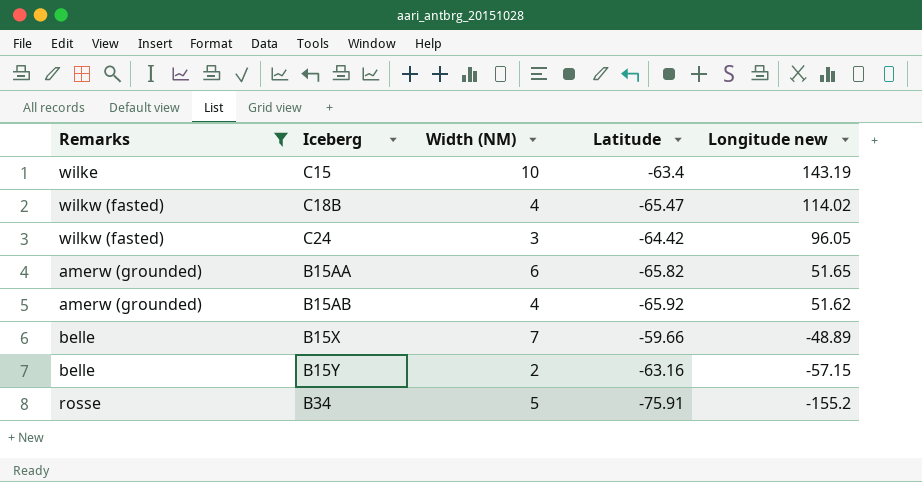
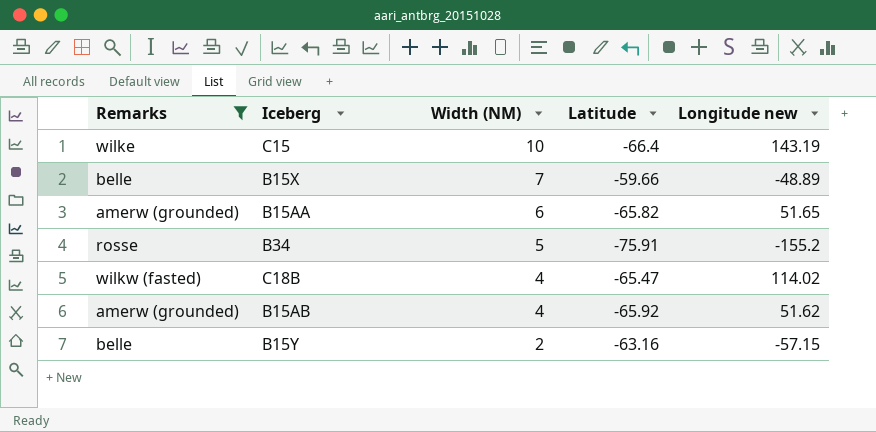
row order: Longitude new descending -> Width (NM) descending
row C24: wilkw (fasted) | 3 | -64.42 | 96.05 -> none
C15 | Latitude: -63.4 -> -66.4

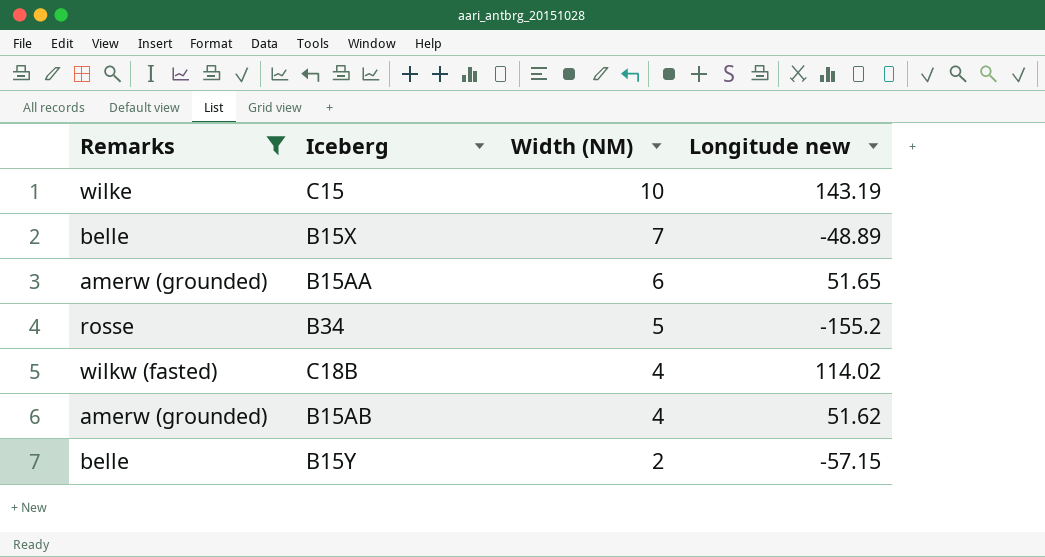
column Latitude | position: 4 -> none

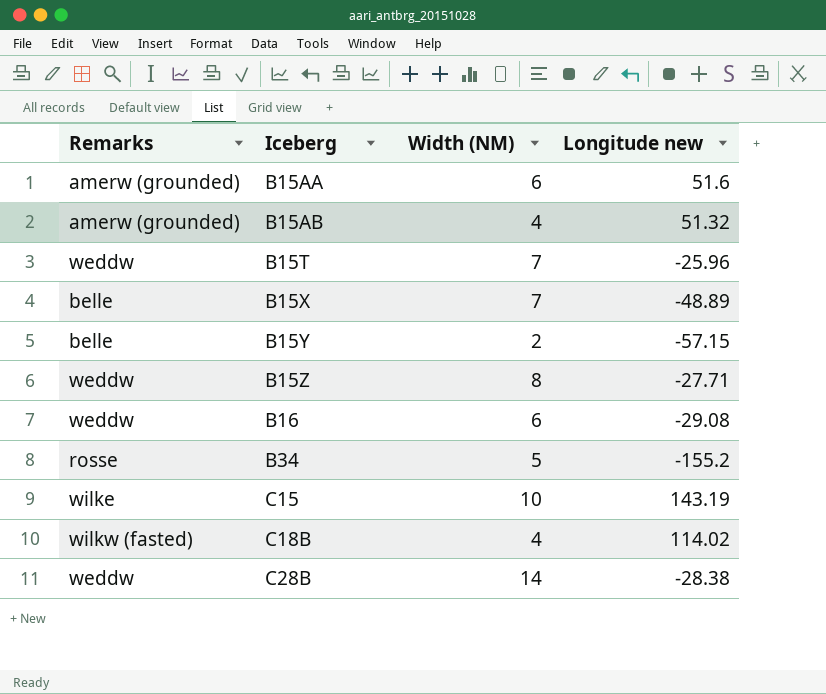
filter: Remarks != weddw -> none
row order: Width (NM) descending -> Iceberg ascending
B15AA | Longitude new: 51.65 -> 51.6
B15AB | Longitude new: 51.62 -> 51.32

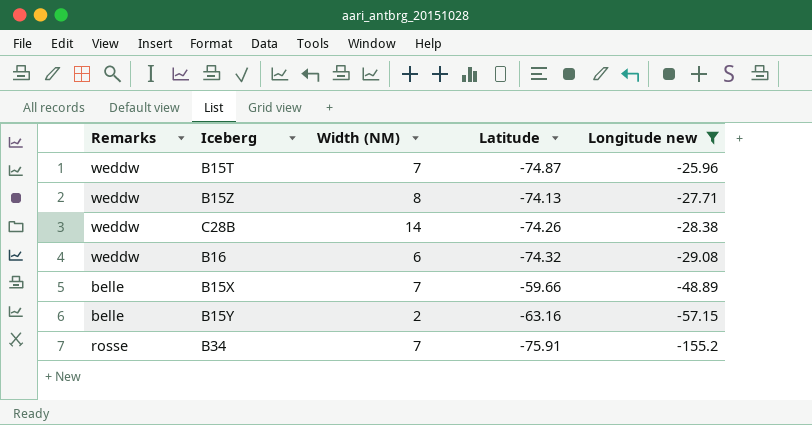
filter: none -> Longitude new <= -25.96
row order: Iceberg ascending -> Longitude new descending
column Latitude | position: none -> 4
B34 | Width (NM): 5 -> 7

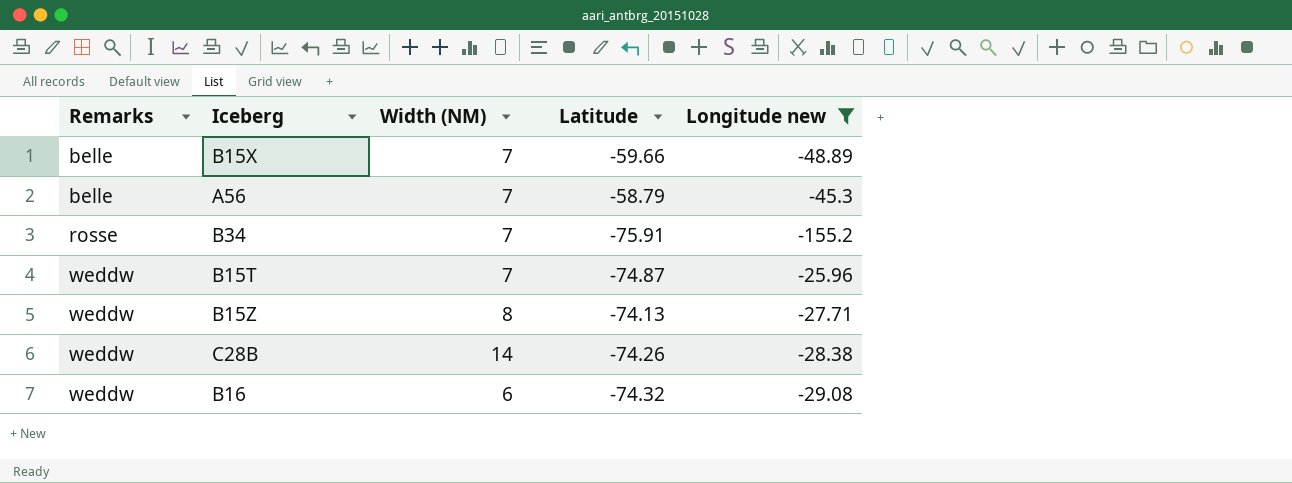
row order: Longitude new descending -> Remarks ascending
row B15Y: belle | 2 | -63.16 | -57.15 -> none
row A56: none -> belle | 7 | -58.79 | -45.3

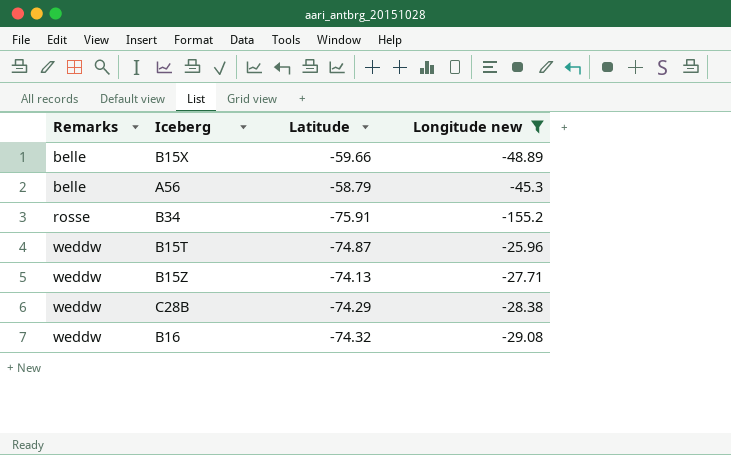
column Width (NM) | position: 3 -> none
C28B | Latitude: -74.26 -> -74.29

